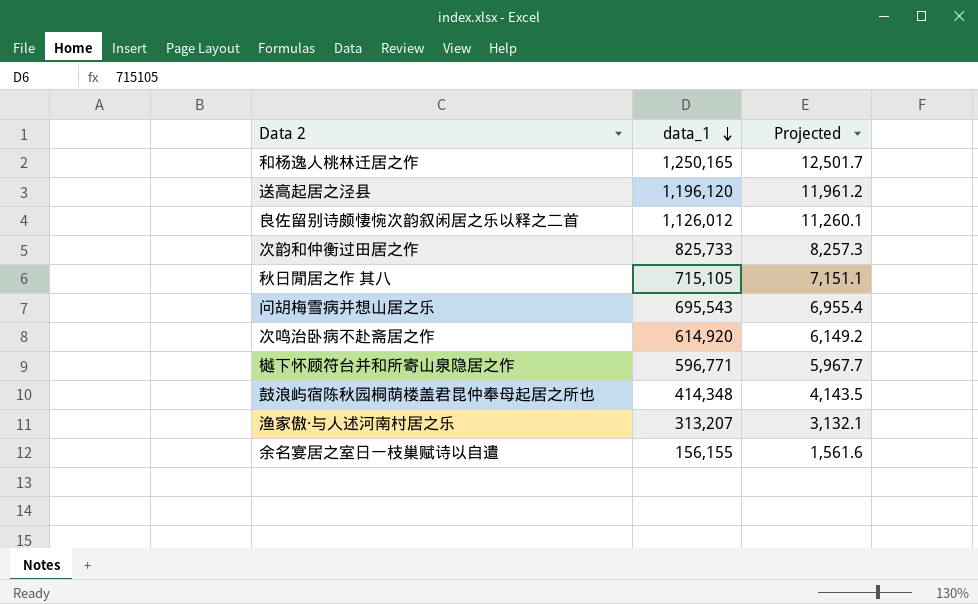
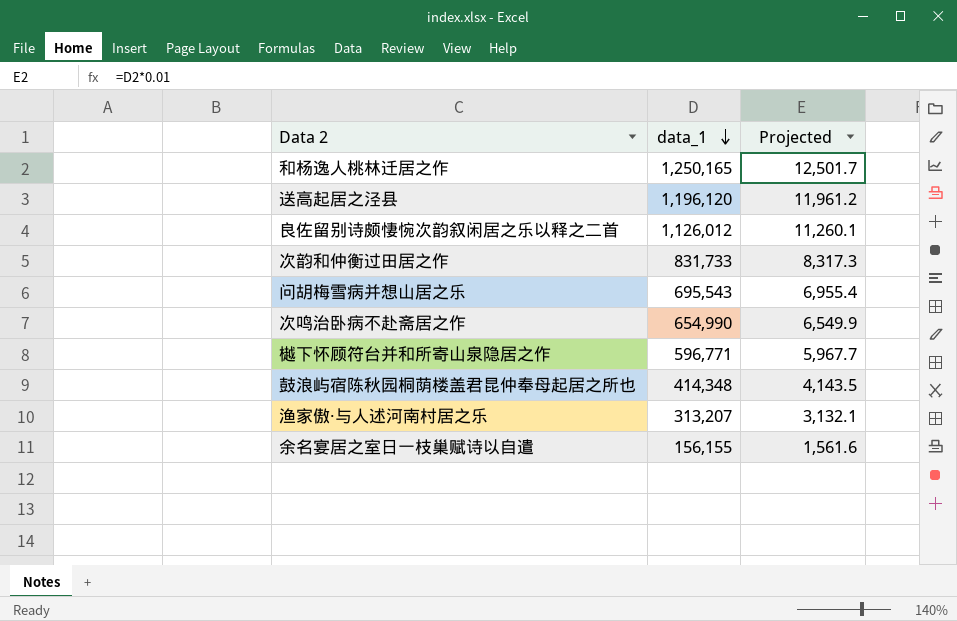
row 秋日閒居之作 其八: 715,105 | 7,151.1 -> none
次韵和仲衡过田居之作 | data_1: 825,733 -> 831,733
次韵和仲衡过田居之作 | Projected: 8,257.3 -> 8,317.3
次鸣治卧病不赴斋居之作 | data_1: 614,920 -> 654,990
次鸣治卧病不赴斋居之作 | Projected: 6,149.2 -> 6,549.9

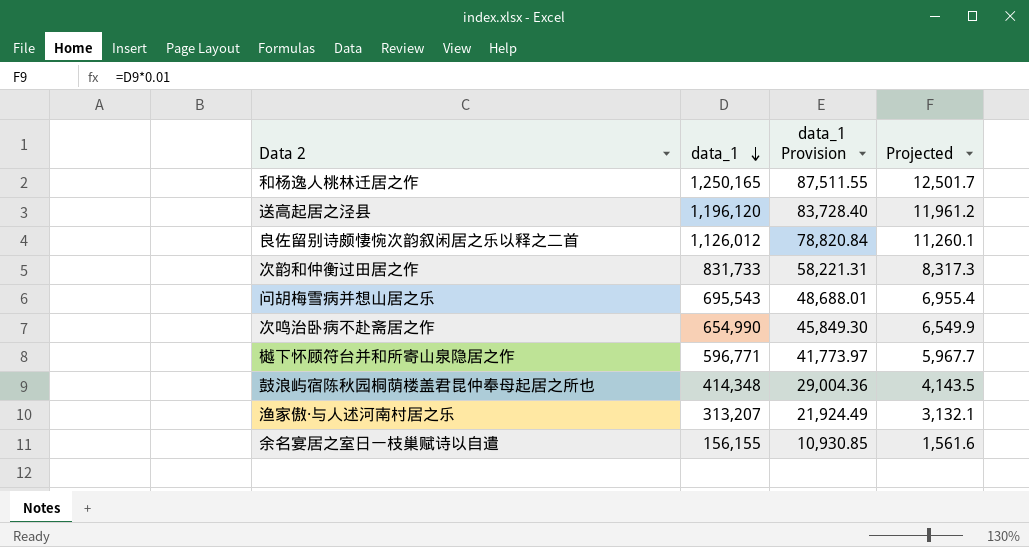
column data_1 Provision | formula: none -> [data_1] * 0.07

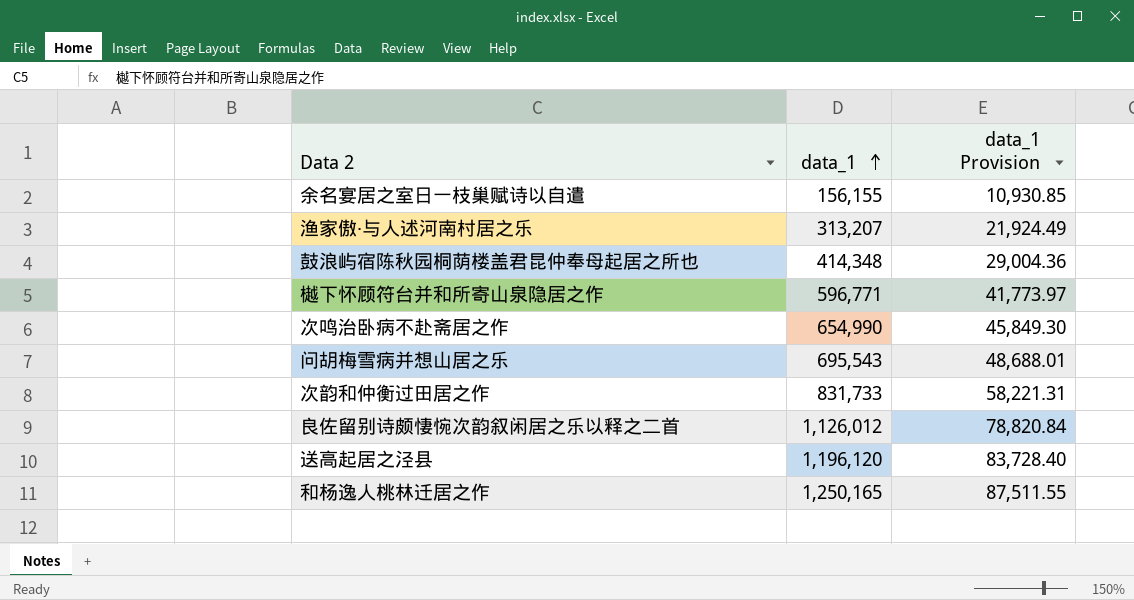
row order: data_1 descending -> data_1 ascending
column Projected | formula: [data_1] * 0.01 -> none

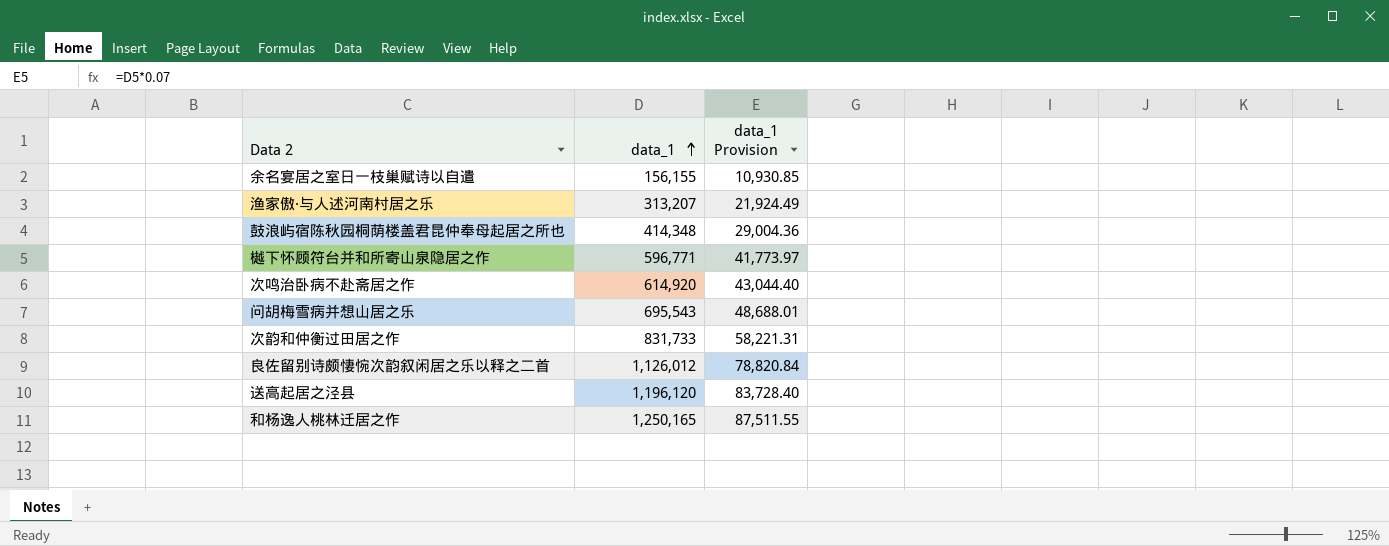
次鸣治卧病不赴斋居之作 | data_1: 654,990 -> 614,920
次鸣治卧病不赴斋居之作 | data_1 Provision: 45,849.30 -> 43,044.40

